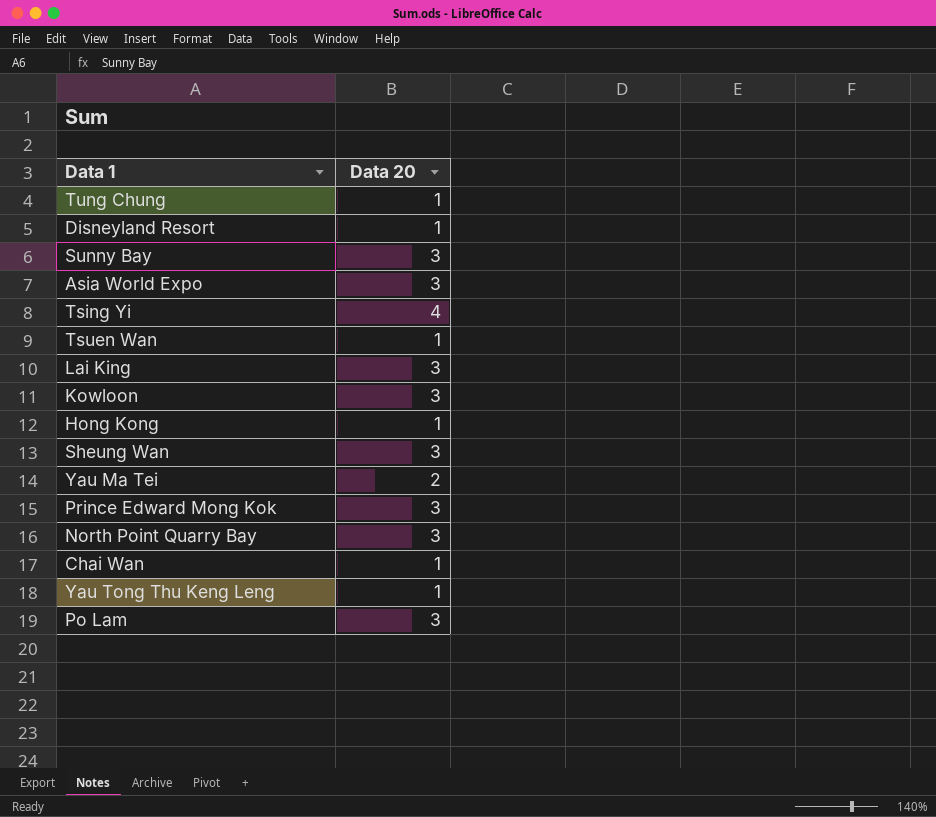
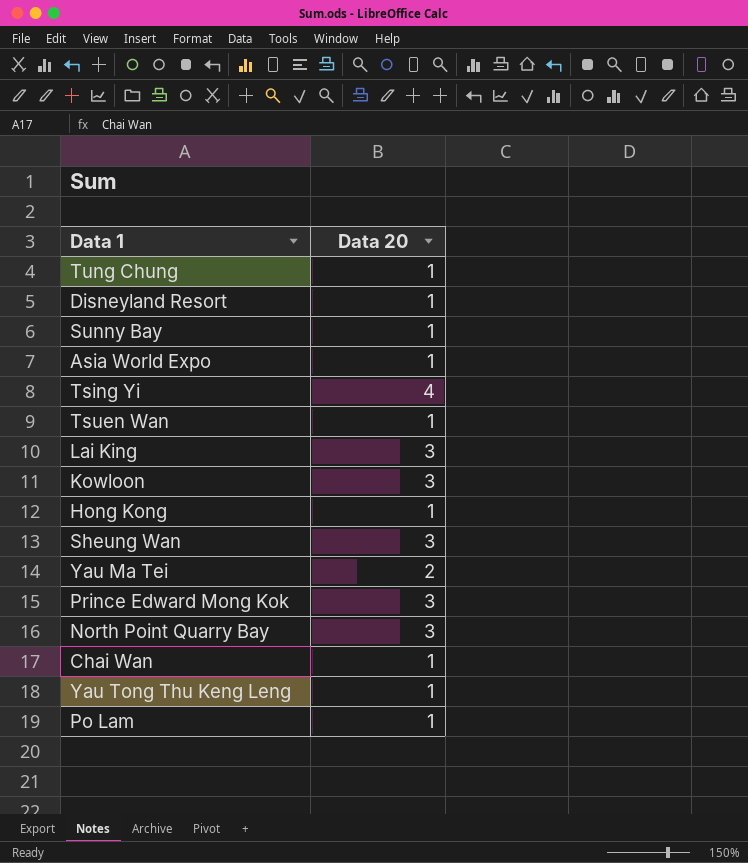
Sunny Bay | Data 20: 3 -> 1
Asia World Expo | Data 20: 3 -> 1
Po Lam | Data 20: 3 -> 1

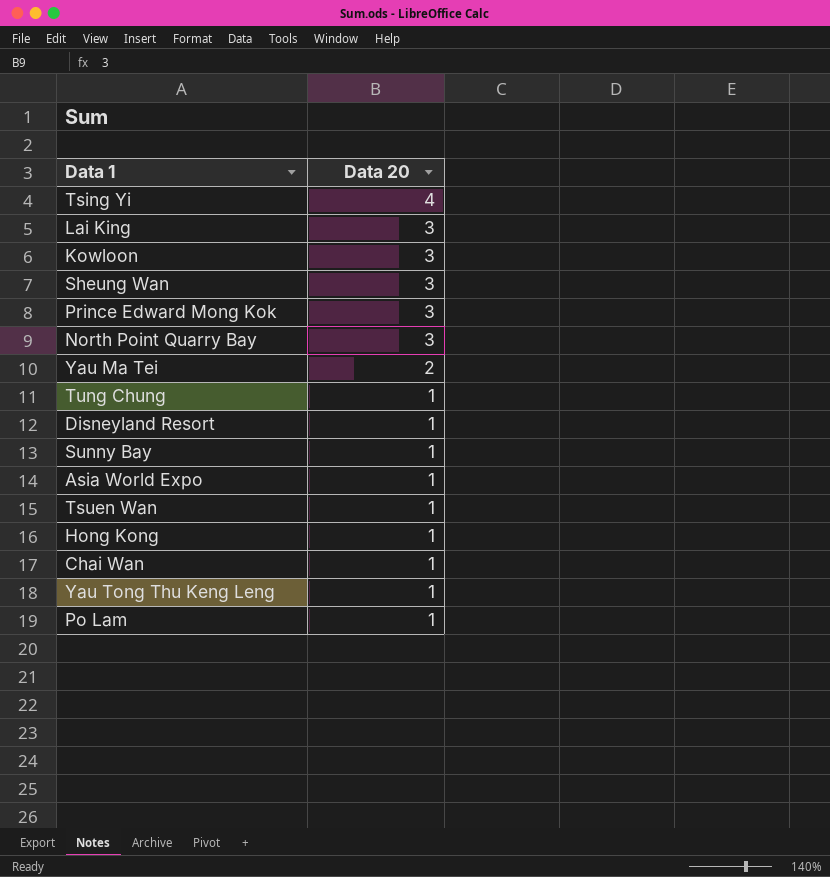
row order: none -> Data 20 descending

